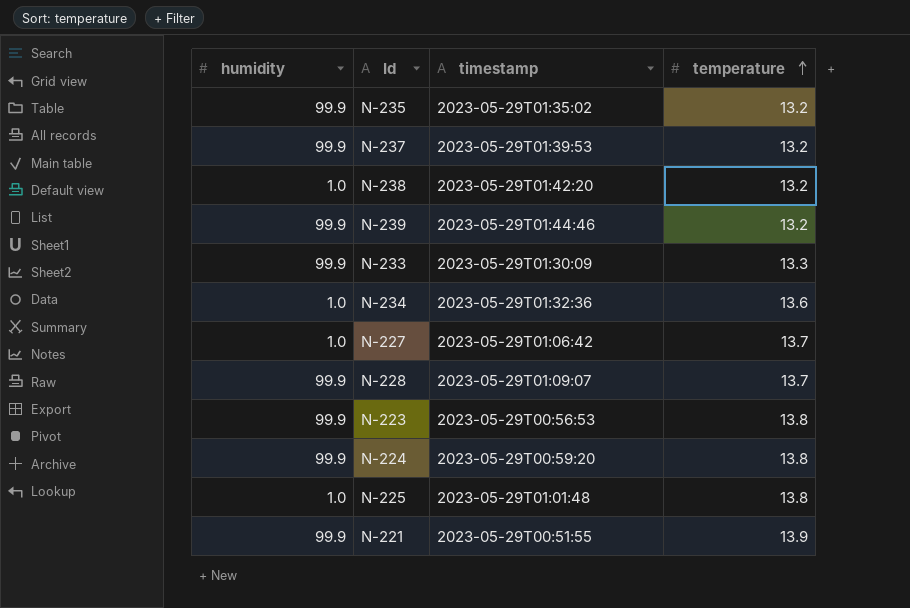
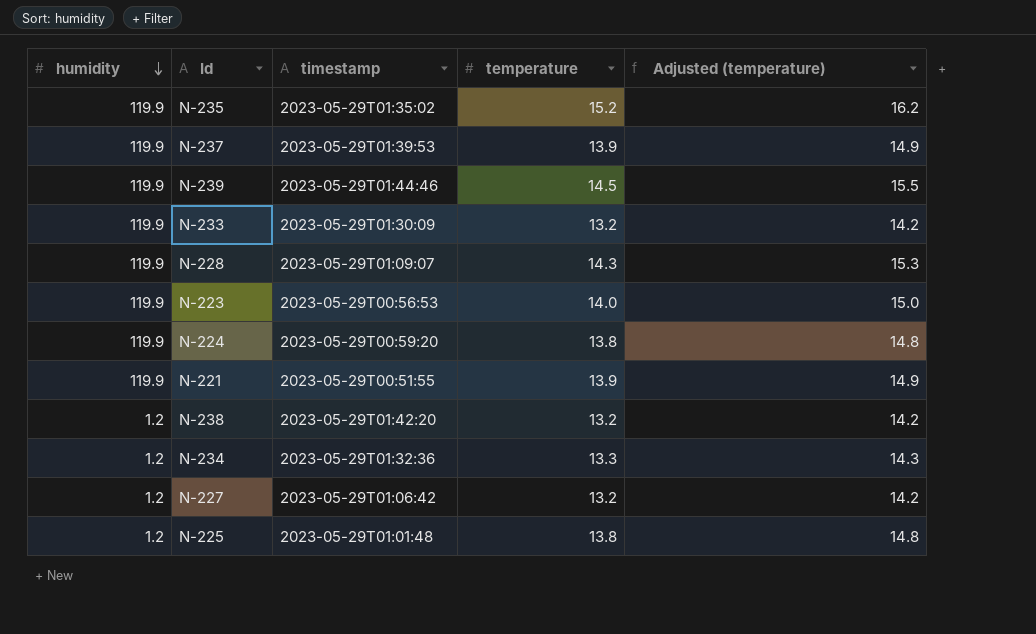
row order: temperature ascending -> humidity descending
column Adjusted (temperature) | formula: none -> [temperature] + 1
N-235 | humidity: 99.9 -> 119.9
N-235 | temperature: 13.2 -> 15.2
N-237 | humidity: 99.9 -> 119.9
N-237 | temperature: 13.2 -> 13.9
N-239 | humidity: 99.9 -> 119.9
N-239 | temperature: 13.2 -> 14.5
N-233 | humidity: 99.9 -> 119.9
N-233 | temperature: 13.3 -> 13.2
N-228 | humidity: 99.9 -> 119.9
N-228 | temperature: 13.7 -> 14.3
N-223 | humidity: 99.9 -> 119.9
N-223 | temperature: 13.8 -> 14.0
N-224 | humidity: 99.9 -> 119.9
N-221 | humidity: 99.9 -> 119.9
N-238 | humidity: 1.0 -> 1.2
N-234 | humidity: 1.0 -> 1.2
N-234 | temperature: 13.6 -> 13.3
N-227 | humidity: 1.0 -> 1.2
N-227 | temperature: 13.7 -> 13.2
N-225 | humidity: 1.0 -> 1.2

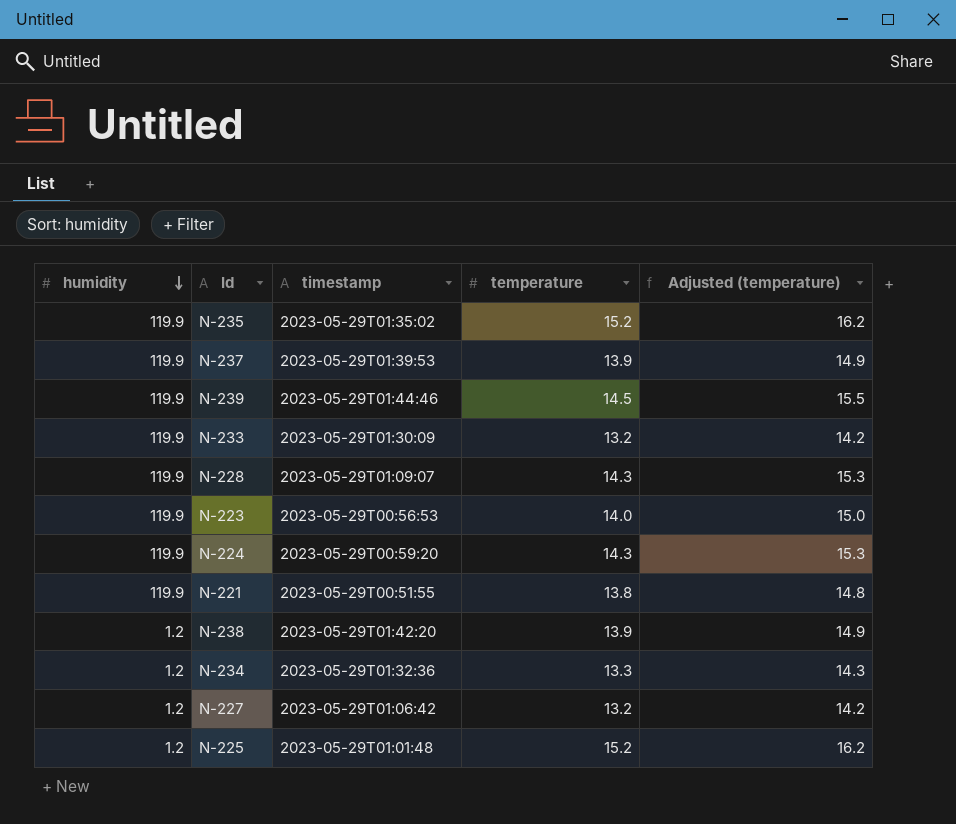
N-224 | temperature: 13.8 -> 14.3
N-224 | Adjusted (temperature): 14.8 -> 15.3
N-221 | temperature: 13.9 -> 13.8
N-221 | Adjusted (temperature): 14.9 -> 14.8
N-238 | temperature: 13.2 -> 13.9
N-238 | Adjusted (temperature): 14.2 -> 14.9
N-225 | temperature: 13.8 -> 15.2
N-225 | Adjusted (temperature): 14.8 -> 16.2

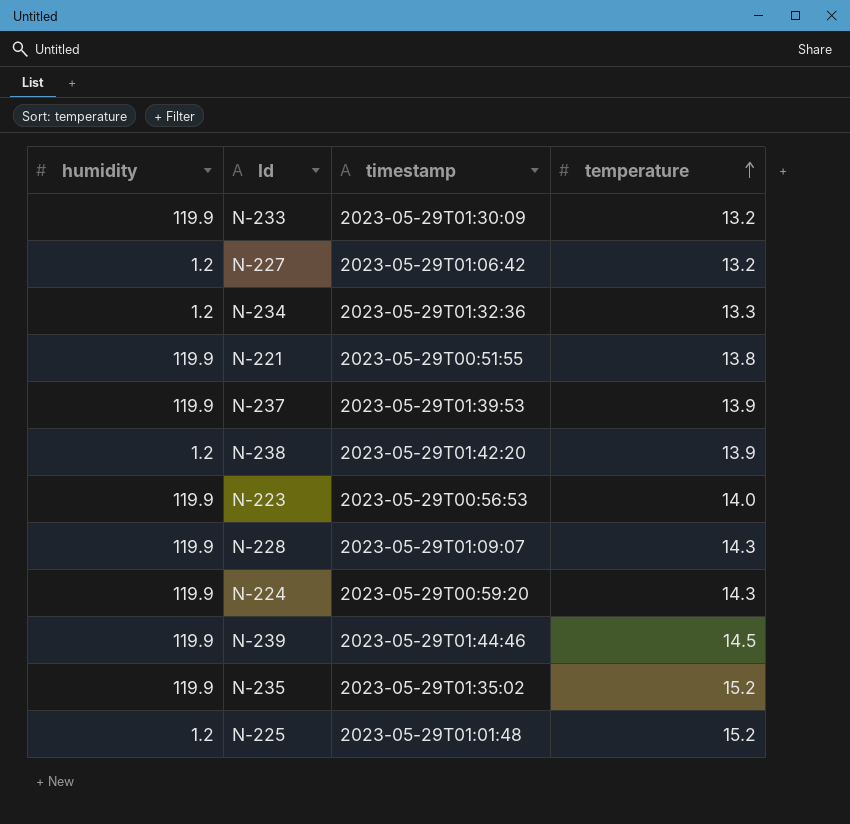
row order: humidity descending -> temperature ascending
column Adjusted (temperature) | formula: [temperature] + 1 -> none

